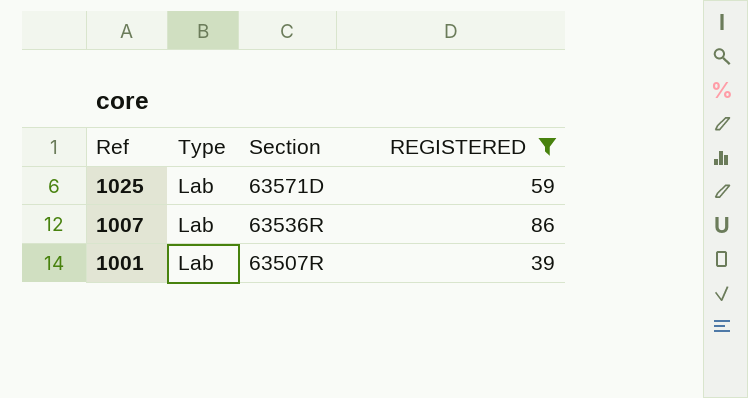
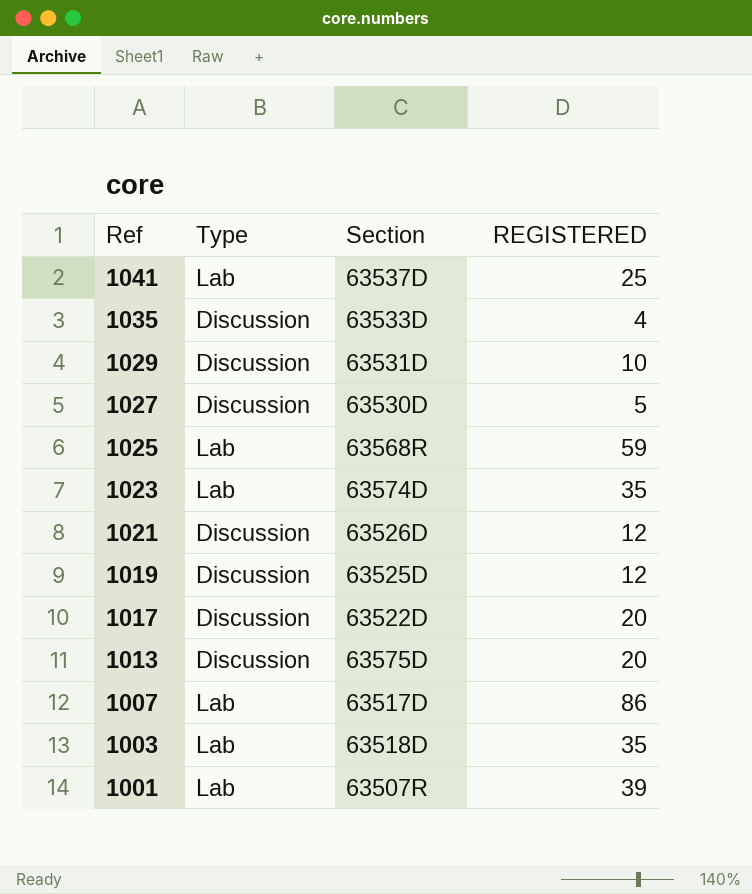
filter: REGISTERED >= 39 -> none
1025 | Section: 63571D -> 63568R
1007 | Section: 63536R -> 63517D

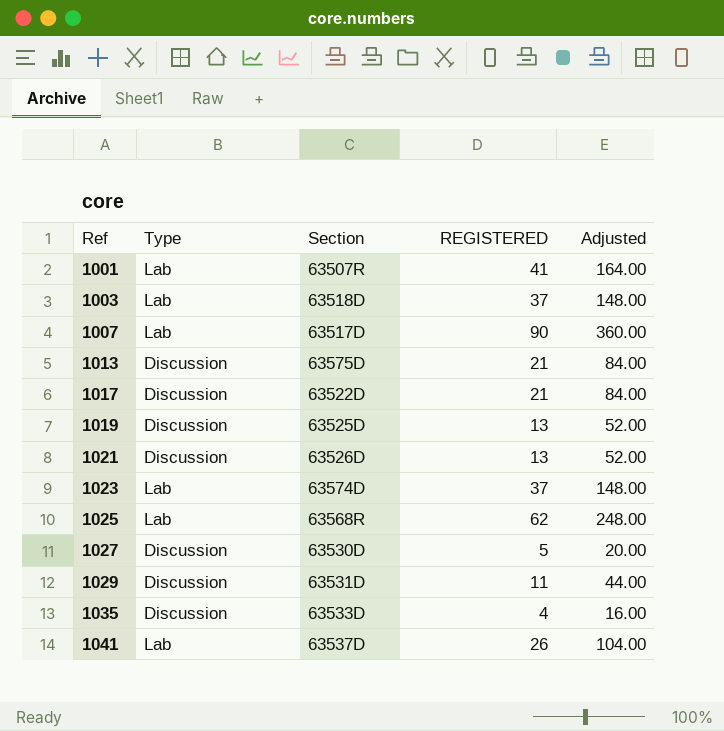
row order: Ref descending -> Ref ascending
column Adjusted | formula: none -> [REGISTERED] * 4
1001 | REGISTERED: 39 -> 41
1003 | REGISTERED: 35 -> 37
1007 | REGISTERED: 86 -> 90
1013 | REGISTERED: 20 -> 21
1017 | REGISTERED: 20 -> 21
1019 | REGISTERED: 12 -> 13
1021 | REGISTERED: 12 -> 13
1023 | REGISTERED: 35 -> 37
1025 | REGISTERED: 59 -> 62
1029 | REGISTERED: 10 -> 11
1041 | REGISTERED: 25 -> 26

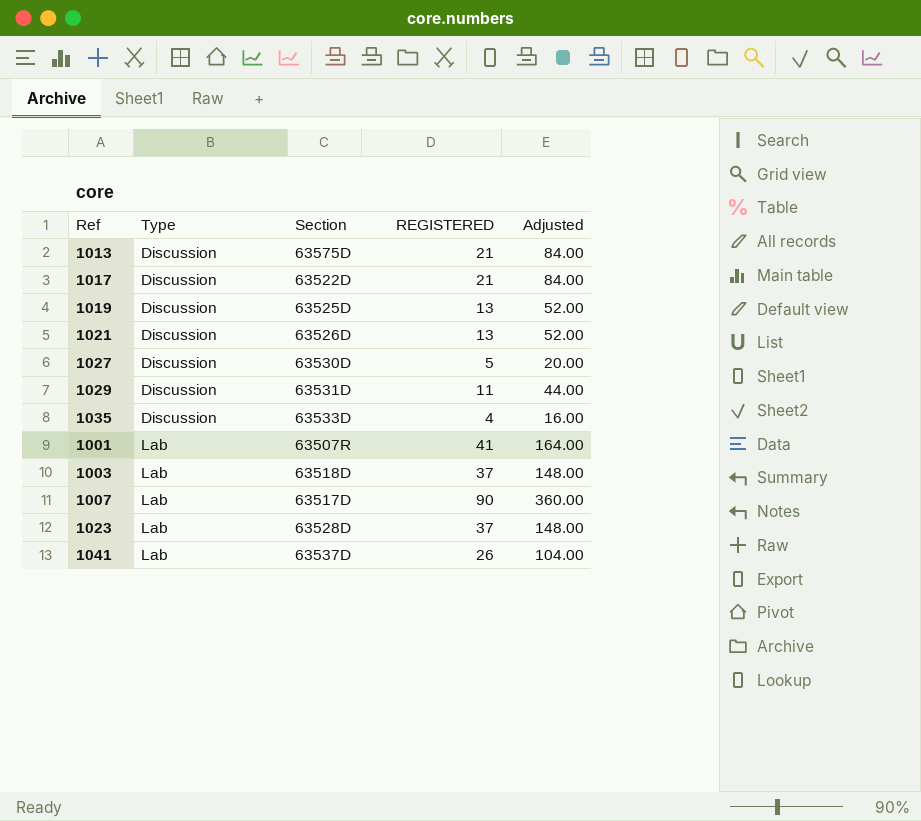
row order: Ref ascending -> Type ascending
row 1025: Lab | 63568R | 62 | 248.00 -> none
1023 | Section: 63574D -> 63528D

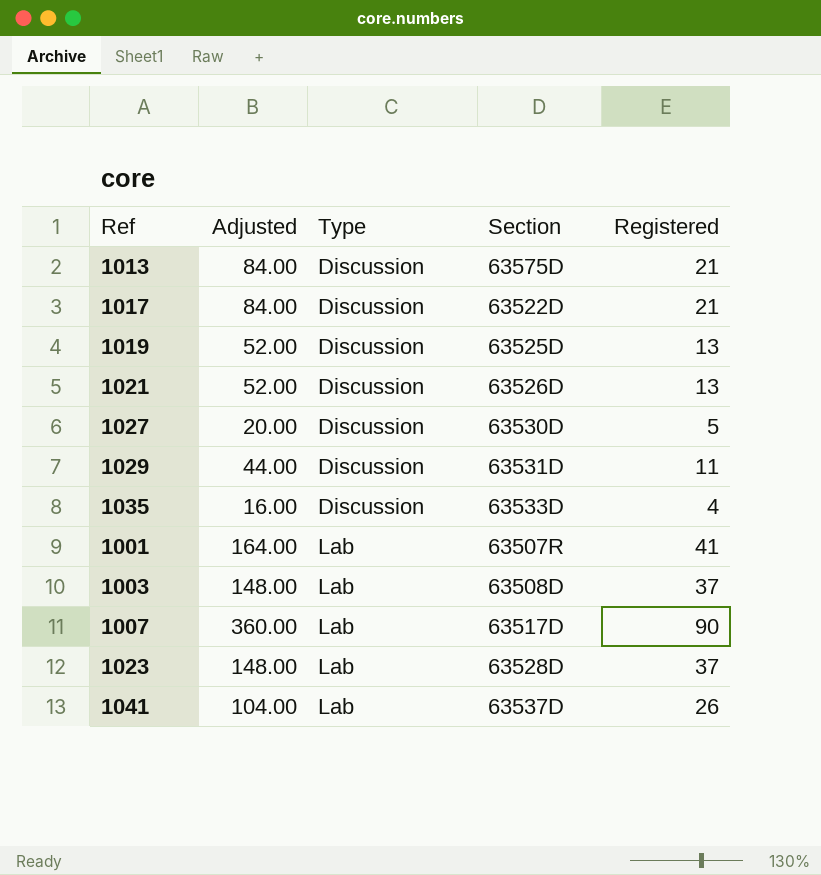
column Adjusted | position: 5 -> 2
column name: REGISTERED -> Registered
1003 | Section: 63518D -> 63508D

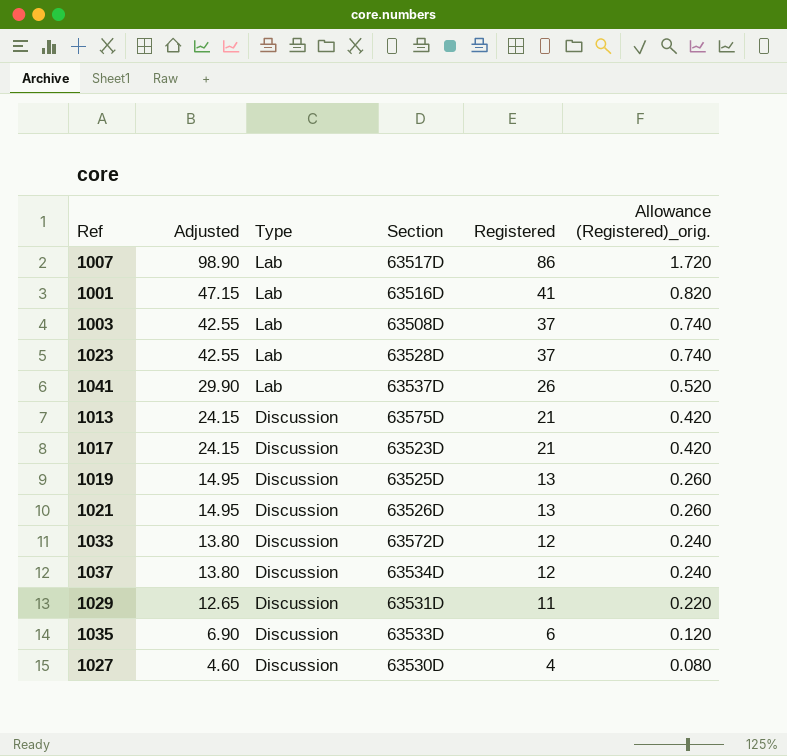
row order: Type ascending -> Adjusted descending
column Adjusted | formula: [Registered] * 4 -> [Registered] * 1.15
column Allowance (Registered)_orig. | formula: none -> [Registered] * 0.02
1007 | Registered: 90 -> 86
1001 | Section: 63507R -> 63516D
1017 | Section: 63522D -> 63523D
row 1033: none -> 13.80 | Discussion | 63572D | 12 | 0.240
row 1037: none -> 13.80 | Discussion | 63534D | 12 | 0.240
1035 | Registered: 4 -> 6
1027 | Registered: 5 -> 4

